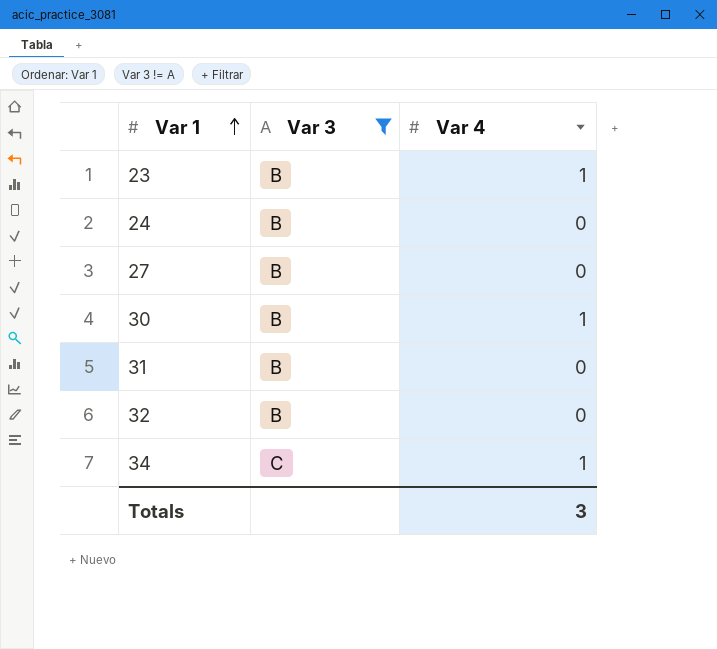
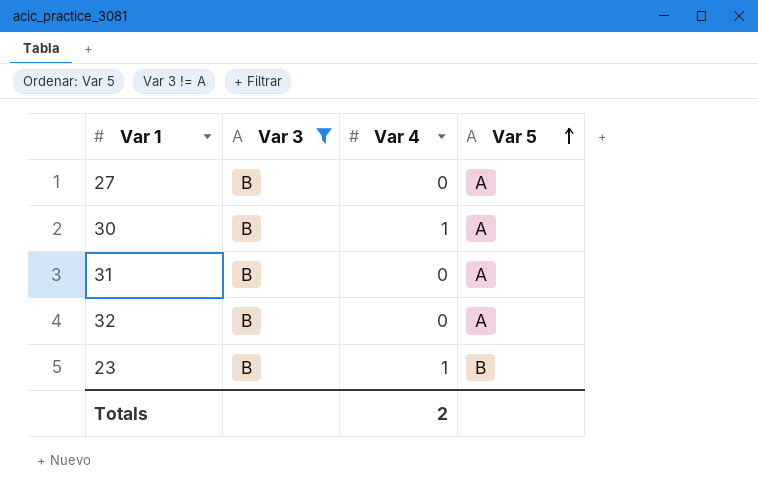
row order: Var 1 ascending -> Var 5 ascending
column Var 5 | position: none -> 4
row 24: B | 0 -> none
row 34: C | 1 -> none
Totals | Var 4: 3 -> 2

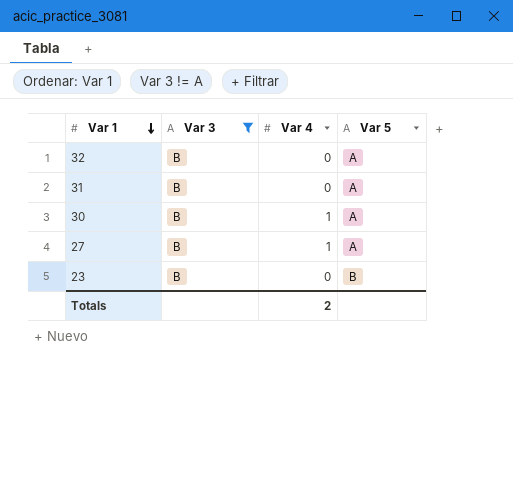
row order: Var 5 ascending -> Var 1 descending
27 | Var 4: 0 -> 1
23 | Var 4: 1 -> 0

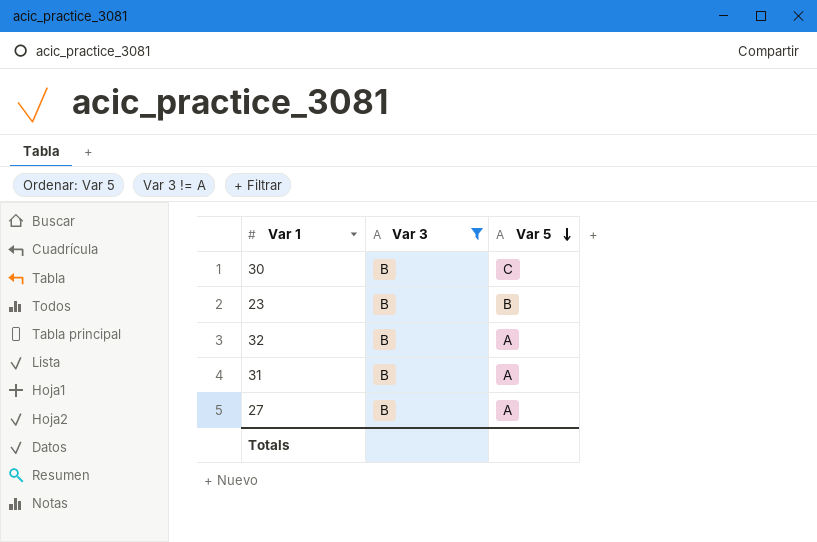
row order: Var 1 descending -> Var 5 descending
column Var 4 | position: 3 -> none
30 | Var 5: A -> C

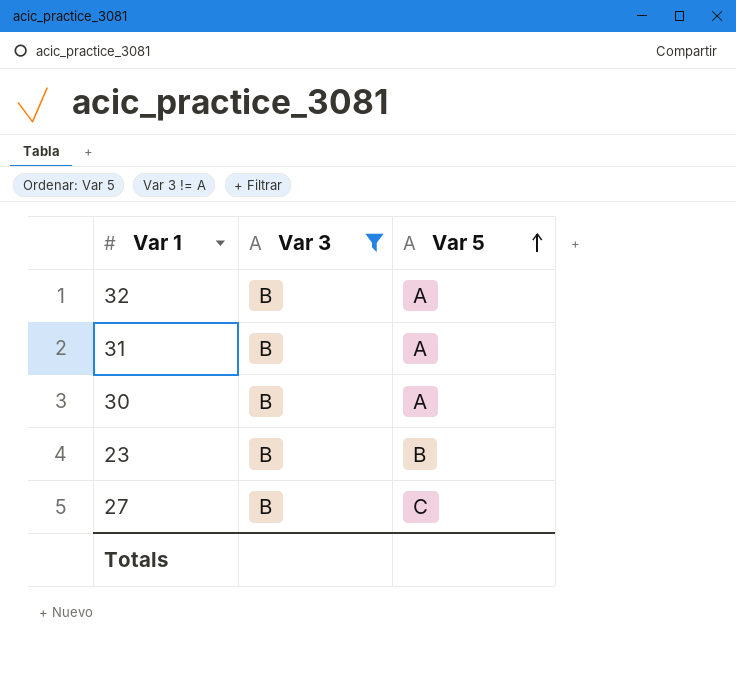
row order: Var 5 descending -> Var 5 ascending
30 | Var 5: C -> A
27 | Var 5: A -> C

